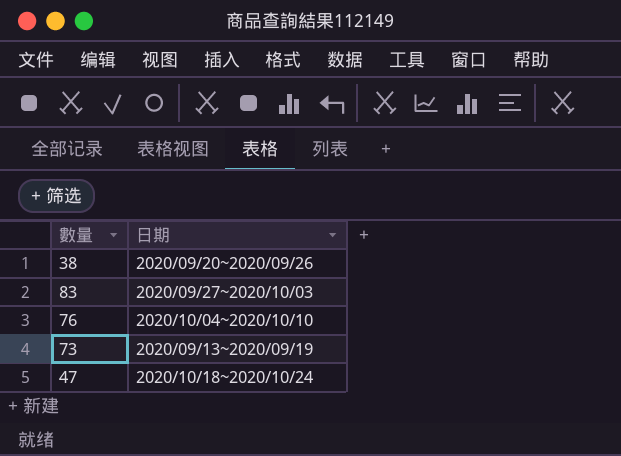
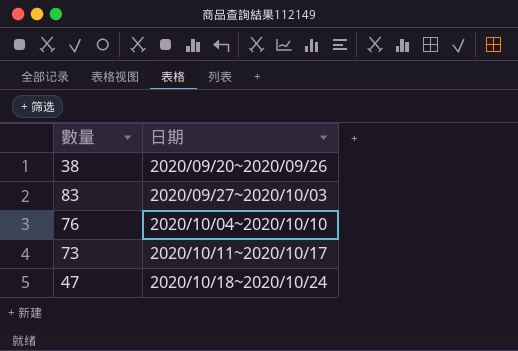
73 | 日期: 2020/09/13~2020/09/19 -> 2020/10/11~2020/10/17

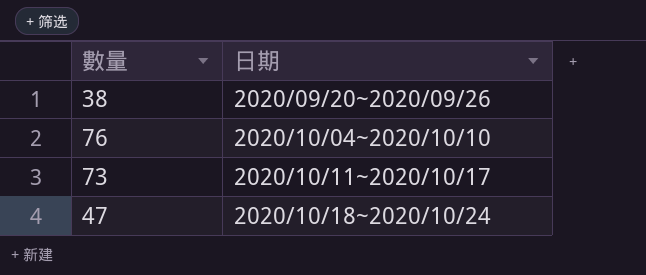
row 83: 2020/09/27~2020/10/03 -> none

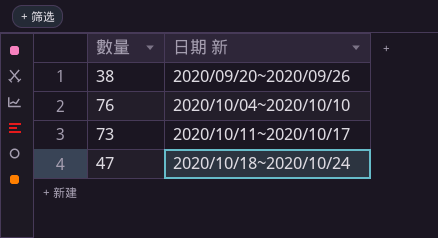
column name: 日期 -> 日期 新

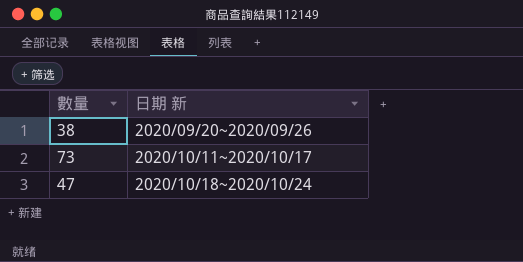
row 76: 2020/10/04~2020/10/10 -> none

